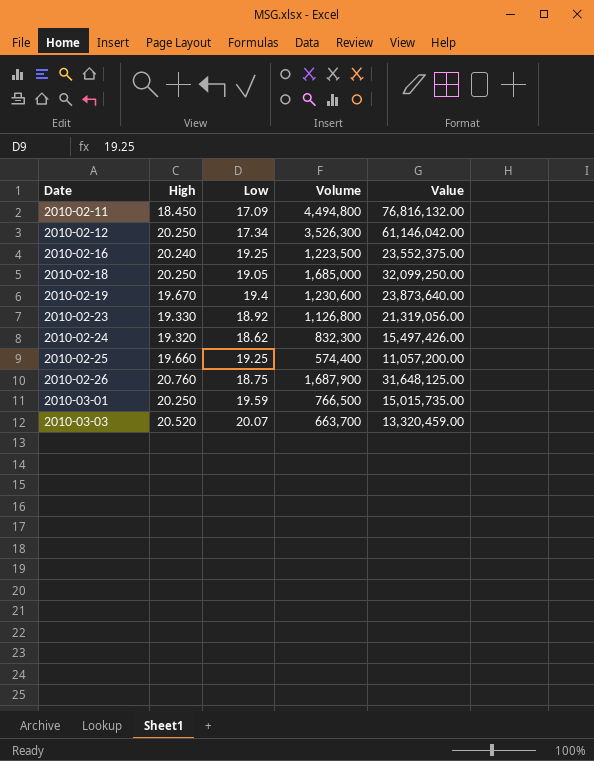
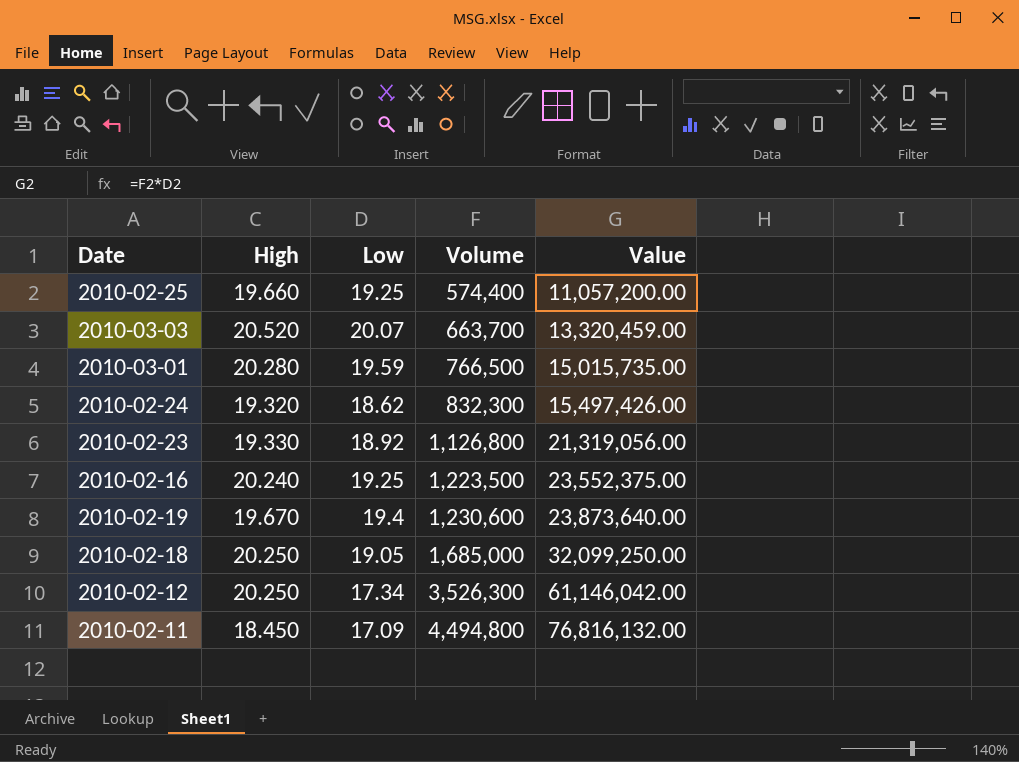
row order: Date ascending -> Volume ascending
row 2010-02-26: 20.760 | 18.75 | 1,687,900 | 31,648,125.00 -> none
2010-03-01 | High: 20.250 -> 20.280

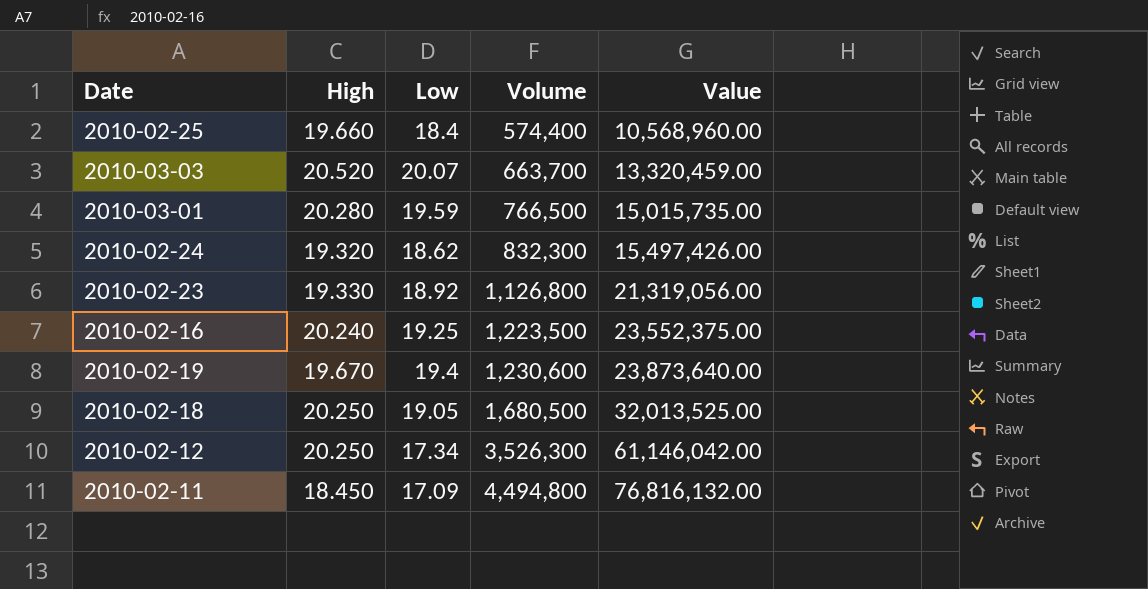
2010-02-25 | Low: 19.25 -> 18.4
2010-02-25 | Value: 11,057,200.00 -> 10,568,960.00
2010-02-18 | Volume: 1,685,000 -> 1,680,500
2010-02-18 | Value: 32,099,250.00 -> 32,013,525.00

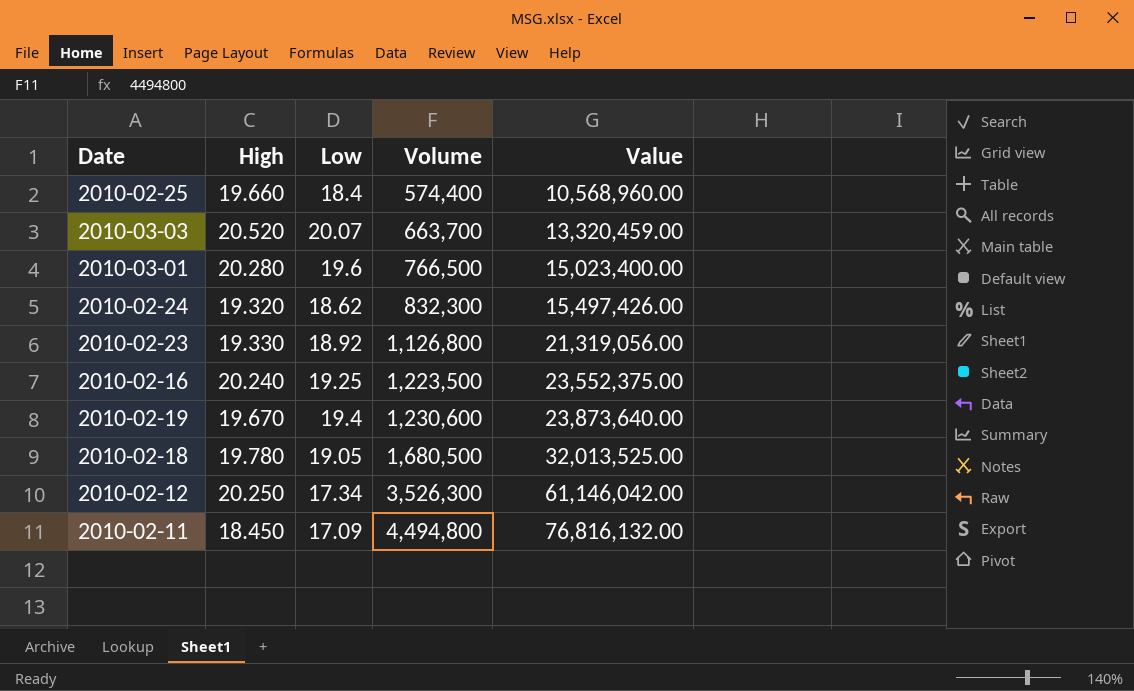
2010-03-01 | Low: 19.59 -> 19.6
2010-03-01 | Value: 15,015,735.00 -> 15,023,400.00
2010-02-18 | High: 20.250 -> 19.780

